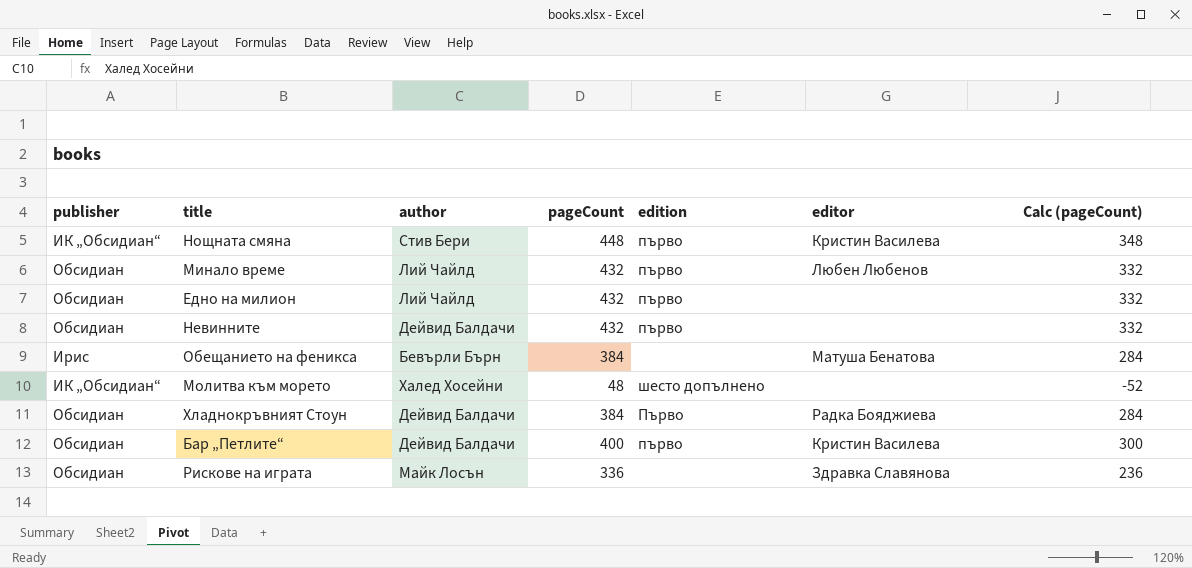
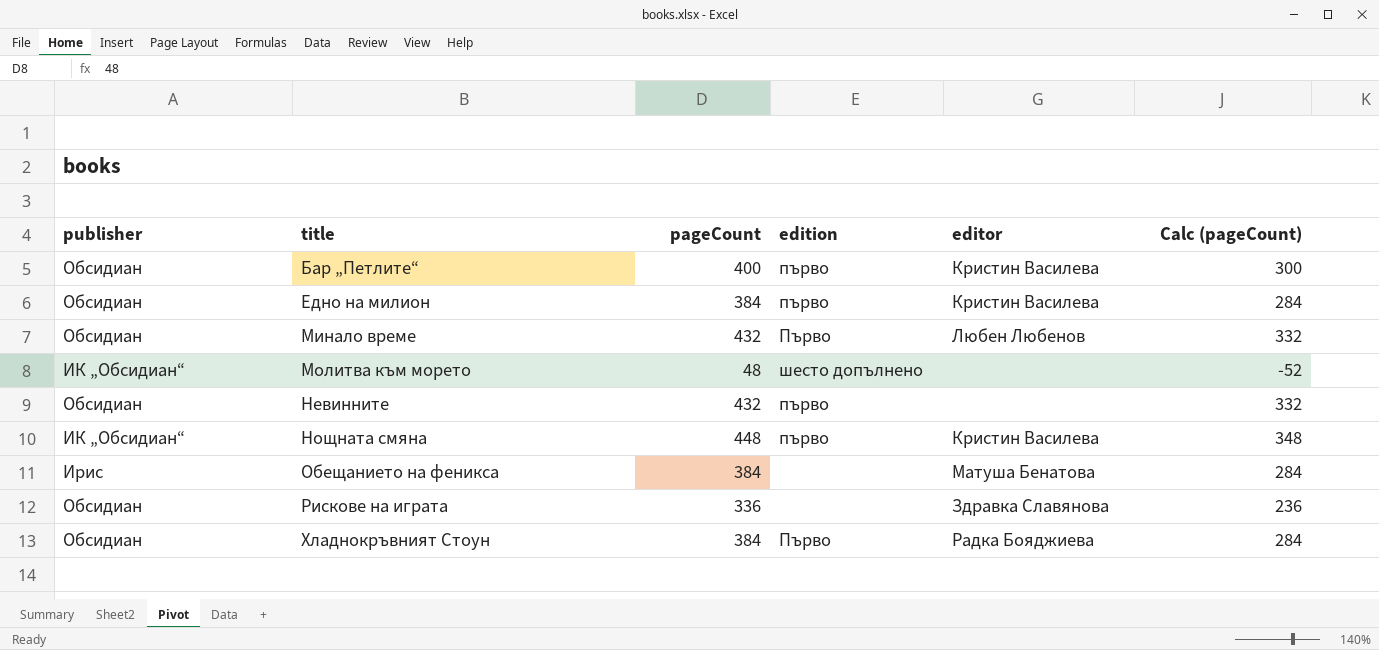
row order: none -> title ascending
column author | position: 3 -> none
Едно на милион | pageCount: 432 -> 384
Едно на милион | editor: none -> Кристин Василева
Едно на милион | Calc (pageCount): 332 -> 284
Минало време | edition: първо -> Първо

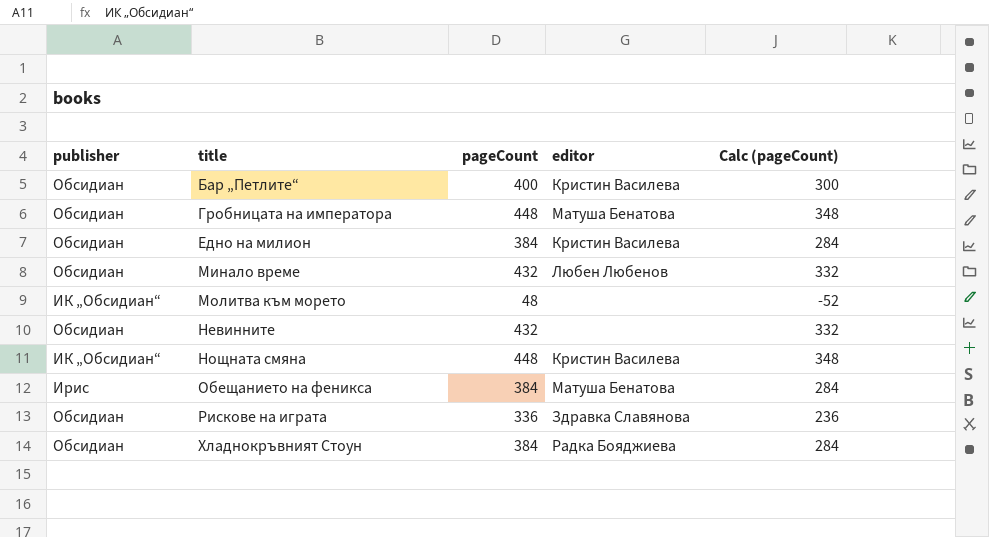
column edition | position: 4 -> none
row Гробницата на императора: none -> Обсидиан | 448 | Матуша Бенатова | 348

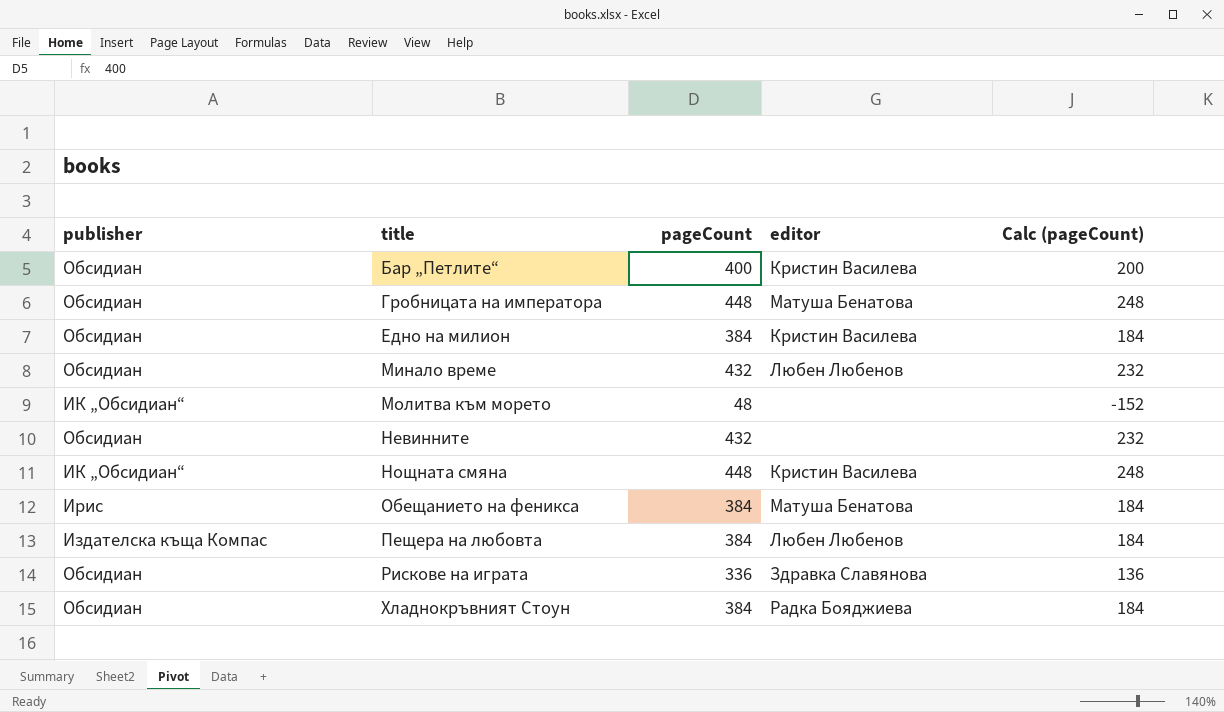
column Calc (pageCount) | formula: [pageCount] - 100 -> [pageCount] - 200
row Пещера на любовта: none -> Издателска къща Компас | 384 | Любен Любенов | 184

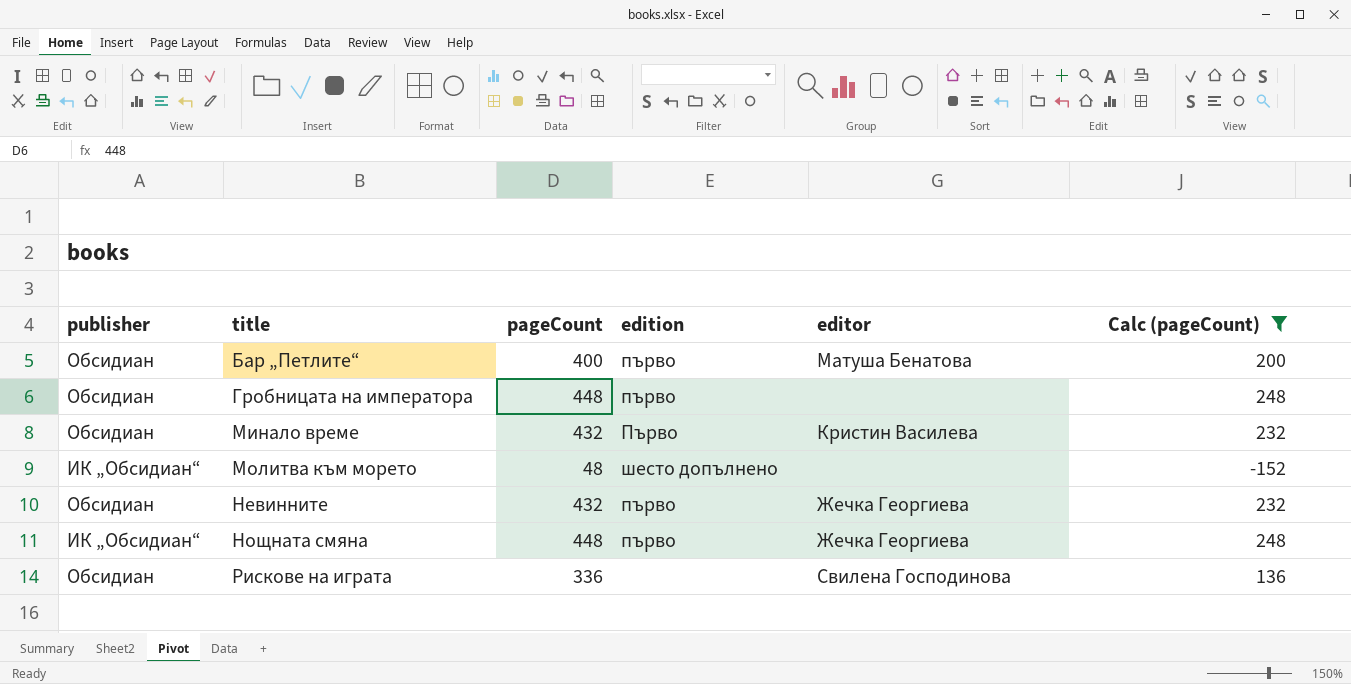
filter: none -> Calc (pageCount) != 184
column edition | position: none -> 4
Бар „Петлите“ | editor: Кристин Василева -> Матуша Бенатова
Гробницата на императора | editor: Матуша Бенатова -> none
Минало време | editor: Любен Любенов -> Кристин Василева
Невинните | editor: none -> Жечка Георгиева
Нощната смяна | editor: Кристин Василева -> Жечка Георгиева
Рискове на играта | editor: Здравка Славянова -> Свилена Господинова

